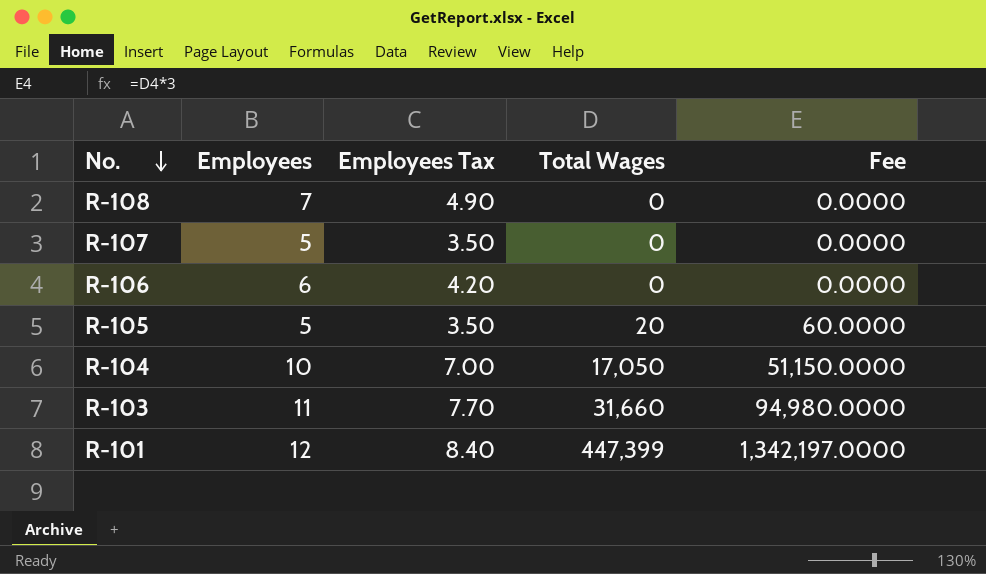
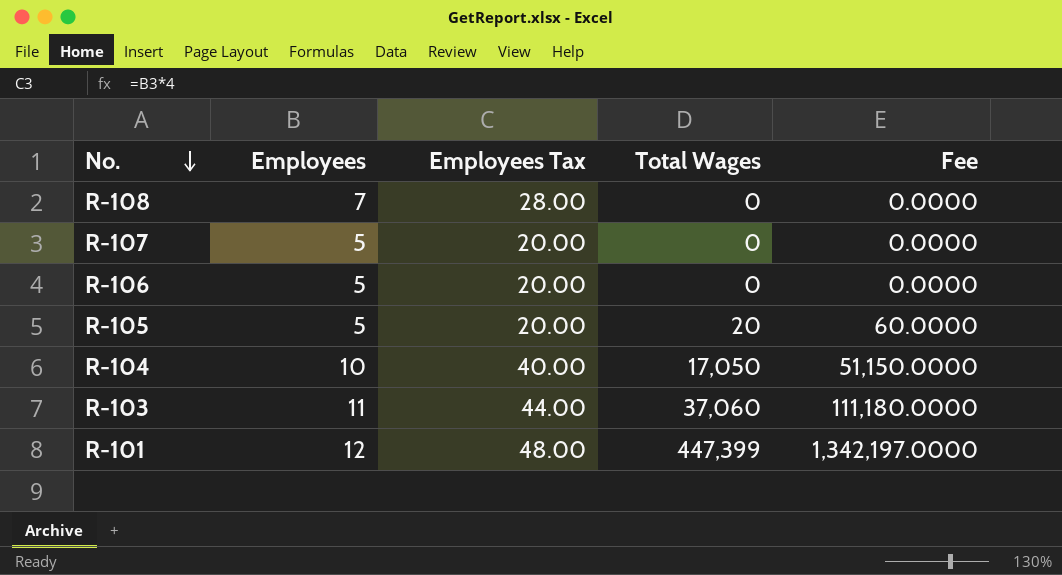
column Employees Tax | formula: [Employees] * 0.7 -> [Employees] * 4
R-106 | Employees: 6 -> 5
R-103 | Total Wages: 31,660 -> 37,060
R-103 | Fee: 94,980.0000 -> 111,180.0000

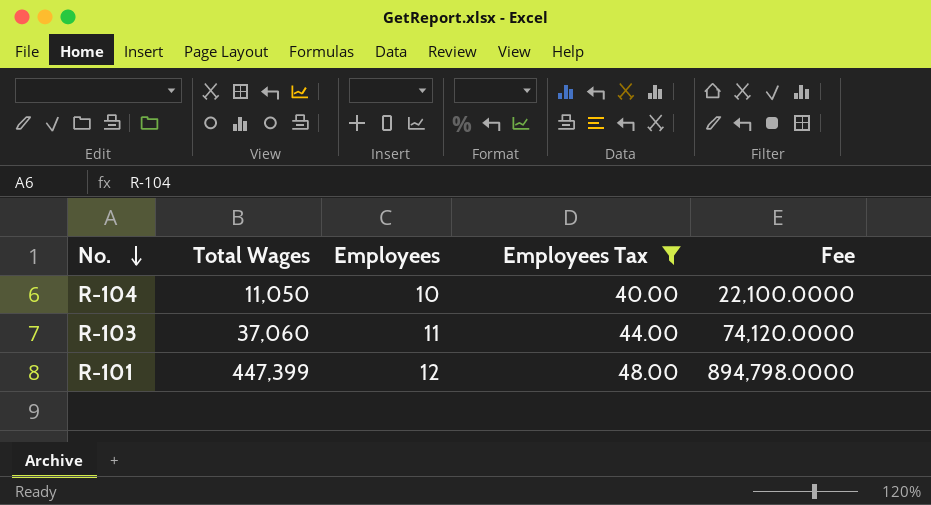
filter: none -> Employees Tax >= 40.00
column Total Wages | position: 4 -> 2
column Fee | formula: [Total Wages] * 3 -> [Total Wages] * 2
R-104 | Total Wages: 17,050 -> 11,050

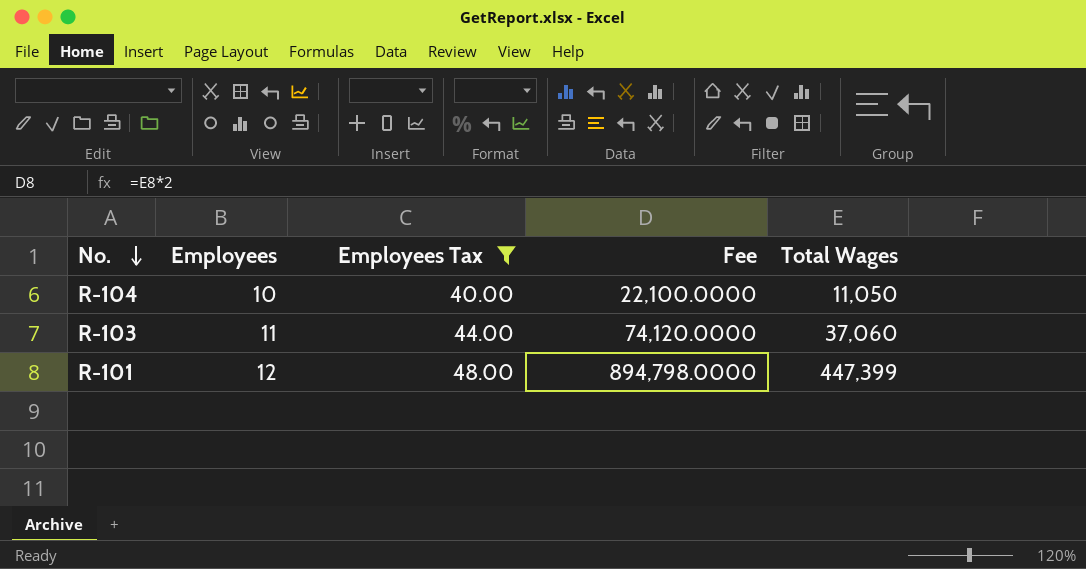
column Total Wages | position: 2 -> 5

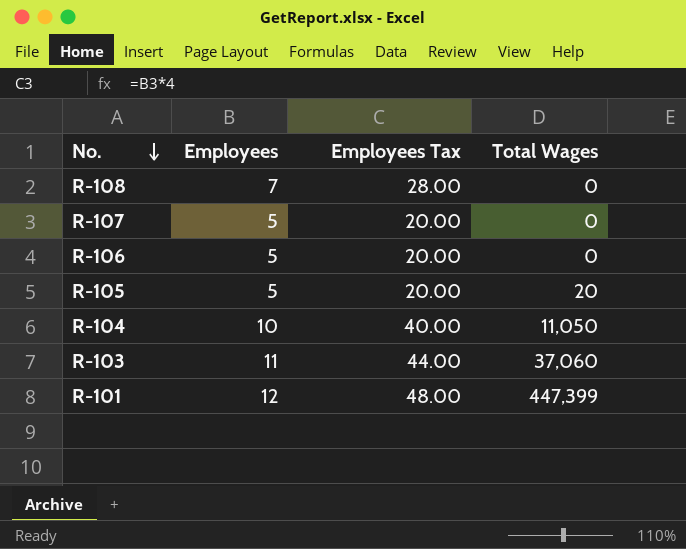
filter: Employees Tax >= 40.00 -> none
column Fee | formula: [Total Wages] * 2 -> none

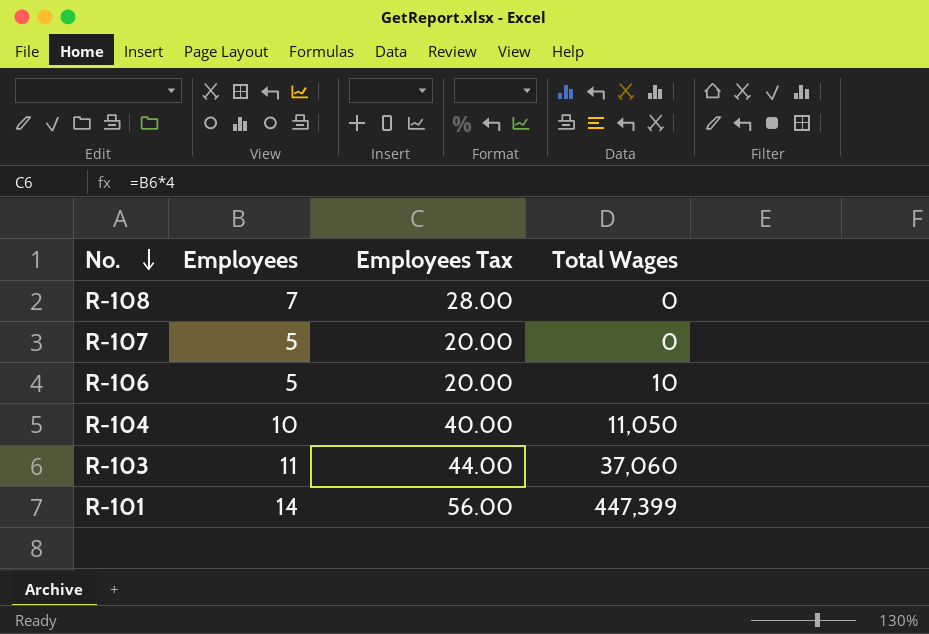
row R-105: 5 | 20.00 | 20 -> none
R-106 | Total Wages: 0 -> 10
R-101 | Employees: 12 -> 14
R-101 | Employees Tax: 48.00 -> 56.00

